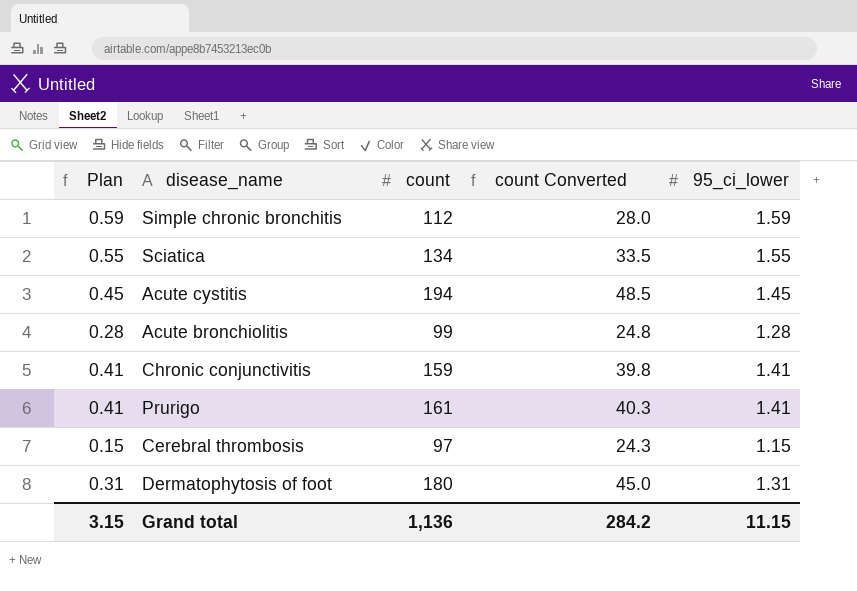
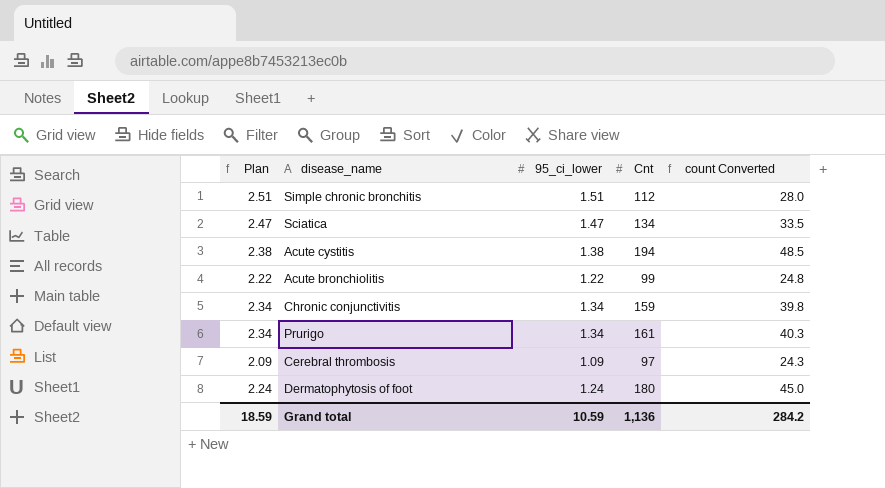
column Plan | formula: [95_ci_lower] - 1 -> [95_ci_lower] + 1
column 95_ci_lower | position: 5 -> 3
column name: count -> Cnt
Simple chronic bronchitis | 95_ci_lower: 1.59 -> 1.51
Sciatica | 95_ci_lower: 1.55 -> 1.47
Acute cystitis | 95_ci_lower: 1.45 -> 1.38
Acute bronchiolitis | 95_ci_lower: 1.28 -> 1.22
Chronic conjunctivitis | 95_ci_lower: 1.41 -> 1.34
Prurigo | 95_ci_lower: 1.41 -> 1.34
Cerebral thrombosis | 95_ci_lower: 1.15 -> 1.09
Dermatophytosis of foot | 95_ci_lower: 1.31 -> 1.24
Grand total | Plan: 3.15 -> 18.59
Grand total | 95_ci_lower: 11.15 -> 10.59

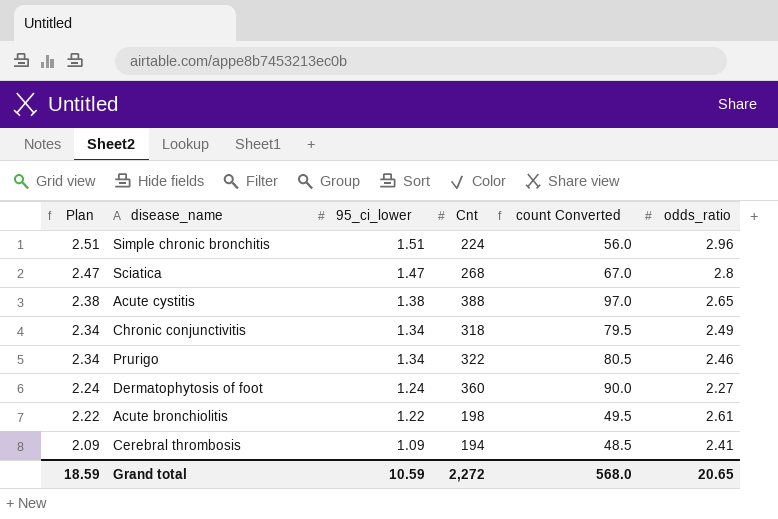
row order: none -> Plan descending
column odds_ratio | position: none -> 6
Simple chronic bronchitis | Cnt: 112 -> 224
Simple chronic bronchitis | count Converted: 28.0 -> 56.0
Sciatica | Cnt: 134 -> 268
Sciatica | count Converted: 33.5 -> 67.0
Acute cystitis | Cnt: 194 -> 388
Acute cystitis | count Converted: 48.5 -> 97.0
Chronic conjunctivitis | Cnt: 159 -> 318
Chronic conjunctivitis | count Converted: 39.8 -> 79.5
Prurigo | Cnt: 161 -> 322
Prurigo | count Converted: 40.3 -> 80.5
Dermatophytosis of foot | Cnt: 180 -> 360
Dermatophytosis of foot | count Converted: 45.0 -> 90.0
Acute bronchiolitis | Cnt: 99 -> 198
Acute bronchiolitis | count Converted: 24.8 -> 49.5
Cerebral thrombosis | Cnt: 97 -> 194
Cerebral thrombosis | count Converted: 24.3 -> 48.5
Grand total | Cnt: 1,136 -> 2,272
Grand total | count Converted: 284.2 -> 568.0

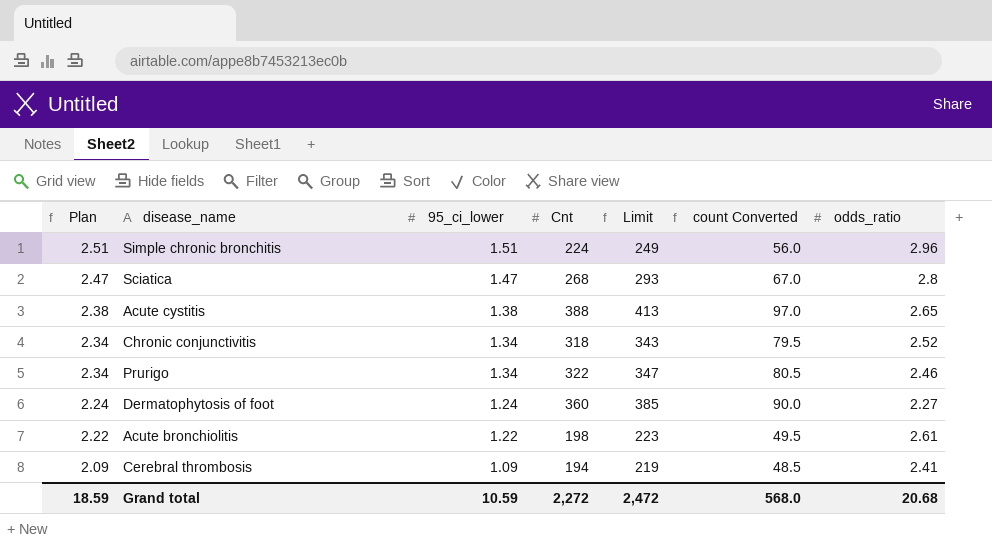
column Limit | formula: none -> [Cnt] + 25
Chronic conjunctivitis | odds_ratio: 2.49 -> 2.52
Grand total | odds_ratio: 20.65 -> 20.68

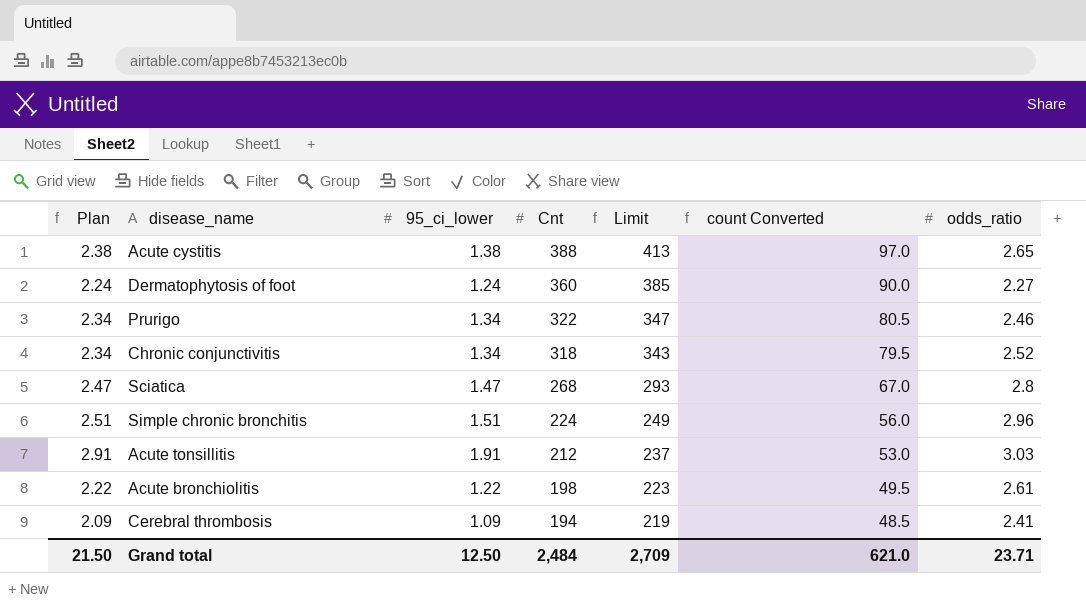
row order: Plan descending -> Cnt descending
row Acute tonsillitis: none -> 2.91 | 1.91 | 212 | 237 | 53.0 | 3.03
Grand total | Plan: 18.59 -> 21.50
Grand total | 95_ci_lower: 10.59 -> 12.50
Grand total | Cnt: 2,272 -> 2,484
Grand total | Limit: 2,472 -> 2,709
Grand total | count Converted: 568.0 -> 621.0
Grand total | odds_ratio: 20.68 -> 23.71

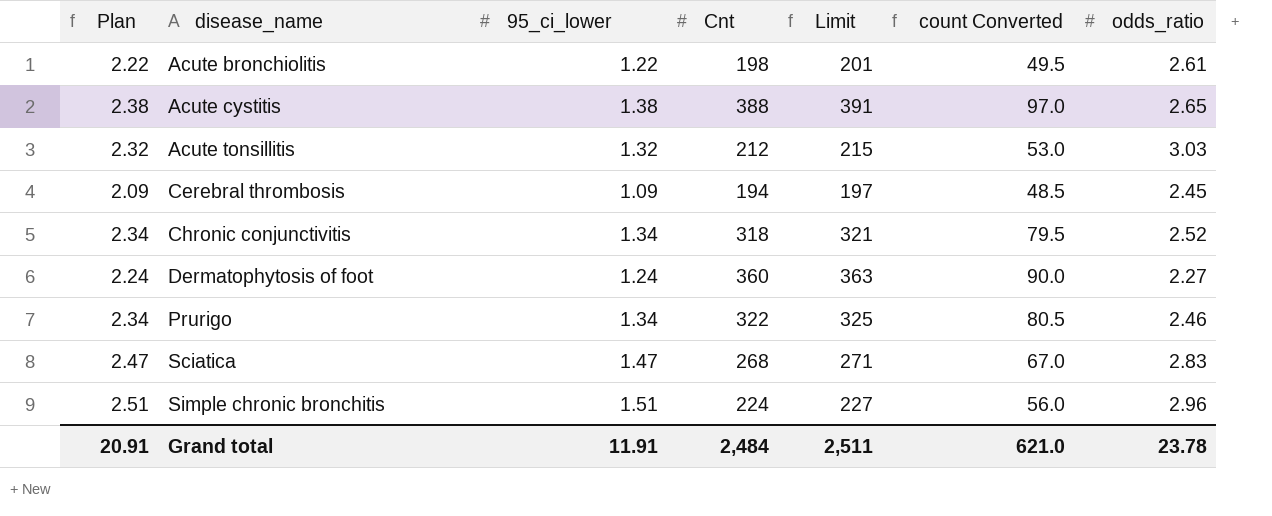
row order: Cnt descending -> disease_name ascending
column Limit | formula: [Cnt] + 25 -> [Cnt] + 3
Acute tonsillitis | Plan: 2.91 -> 2.32
Acute tonsillitis | 95_ci_lower: 1.91 -> 1.32
Cerebral thrombosis | odds_ratio: 2.41 -> 2.45
Sciatica | odds_ratio: 2.8 -> 2.83
Grand total | Plan: 21.50 -> 20.91
Grand total | 95_ci_lower: 12.50 -> 11.91
Grand total | Limit: 2,709 -> 2,511
Grand total | odds_ratio: 23.71 -> 23.78

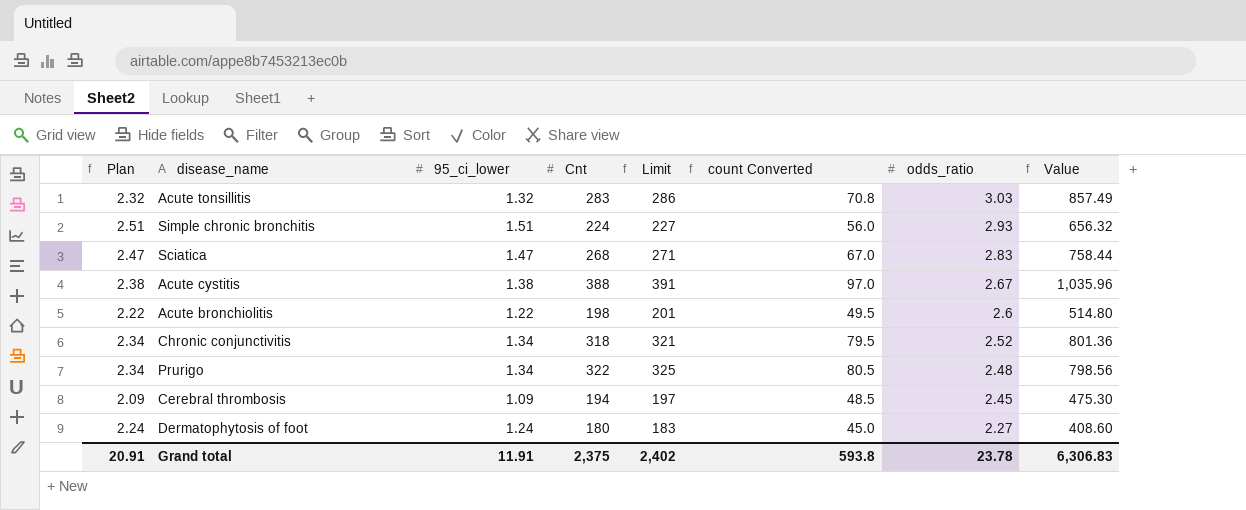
row order: disease_name ascending -> odds_ratio descending
column Value | formula: none -> [Cnt] * [odds_ratio]
Acute tonsillitis | Cnt: 212 -> 283
Acute tonsillitis | Limit: 215 -> 286
Acute tonsillitis | count Converted: 53.0 -> 70.8
Simple chronic bronchitis | odds_ratio: 2.96 -> 2.93
Acute cystitis | odds_ratio: 2.65 -> 2.67
Acute bronchiolitis | odds_ratio: 2.61 -> 2.6
Prurigo | odds_ratio: 2.46 -> 2.48
Dermatophytosis of foot | Cnt: 360 -> 180
Dermatophytosis of foot | Limit: 363 -> 183
Dermatophytosis of foot | count Converted: 90.0 -> 45.0
Grand total | Cnt: 2,484 -> 2,375
Grand total | Limit: 2,511 -> 2,402
Grand total | count Converted: 621.0 -> 593.8

